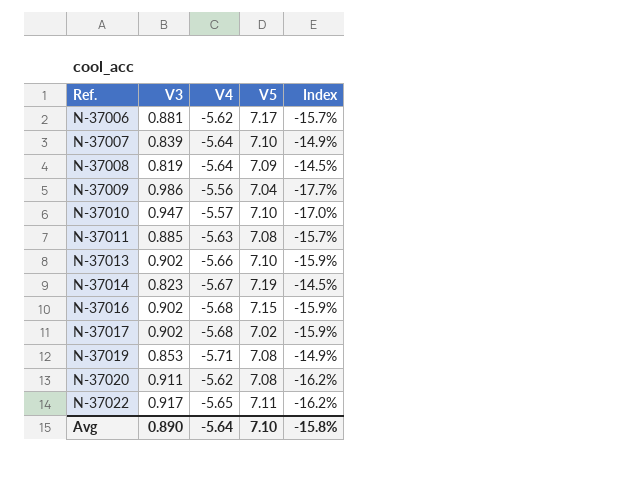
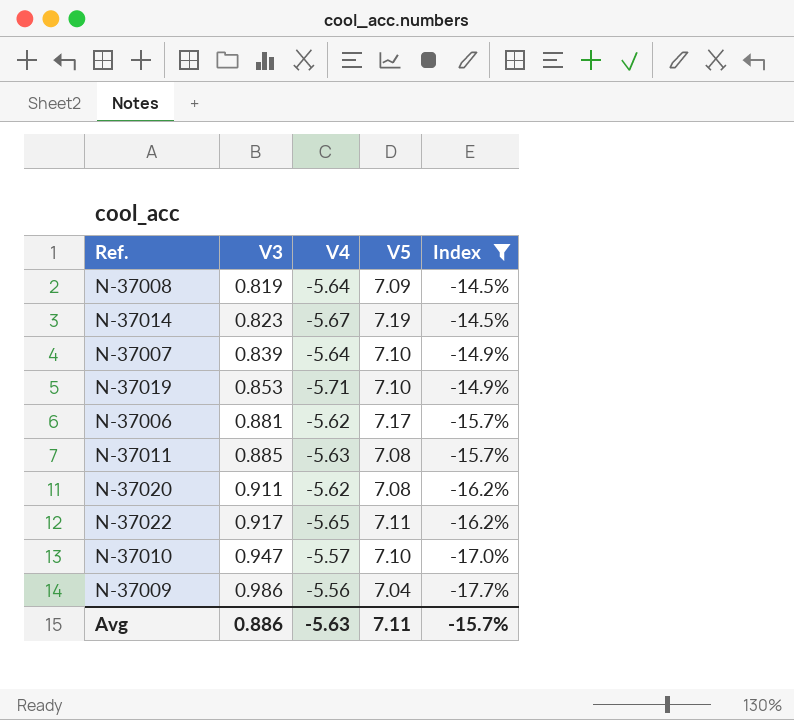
filter: none -> Index != -15.9%
row order: Ref. ascending -> V3 ascending
N-37019 | V5: 7.08 -> 7.10
Avg | V3: 0.890 -> 0.886
Avg | V4: -5.64 -> -5.63
Avg | V5: 7.10 -> 7.11
Avg | Index: -15.8% -> -15.7%

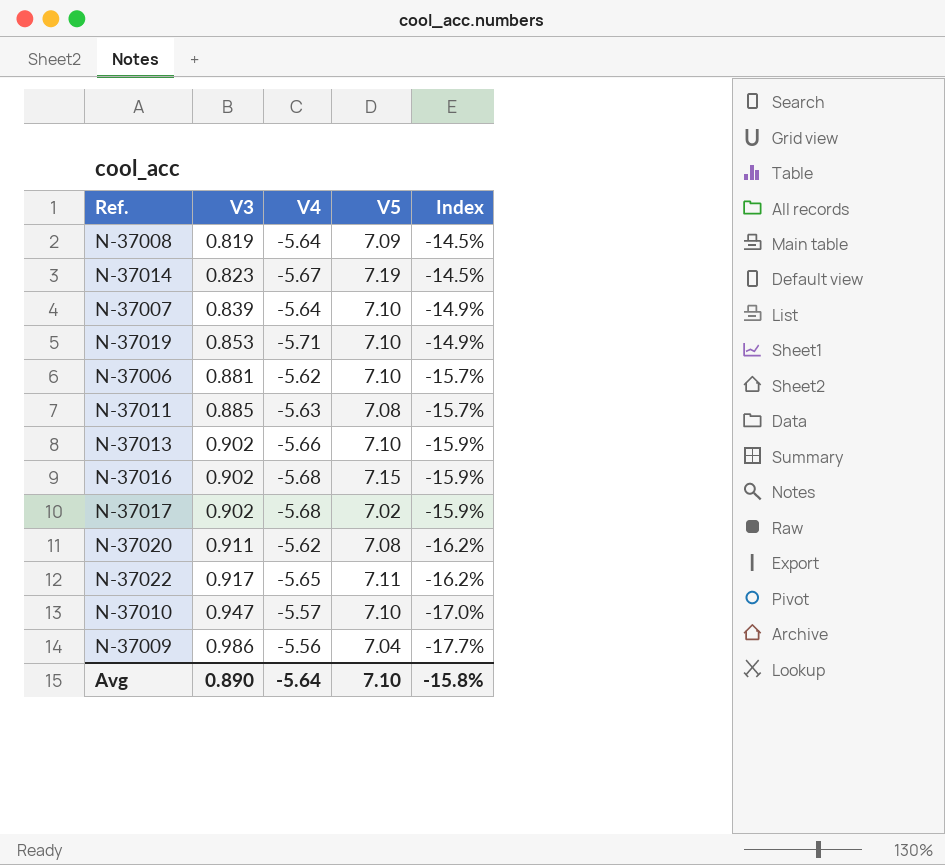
filter: Index != -15.9% -> none
N-37006 | V5: 7.17 -> 7.10
Avg | V3: 0.886 -> 0.890
Avg | V4: -5.63 -> -5.64
Avg | V5: 7.11 -> 7.10
Avg | Index: -15.7% -> -15.8%

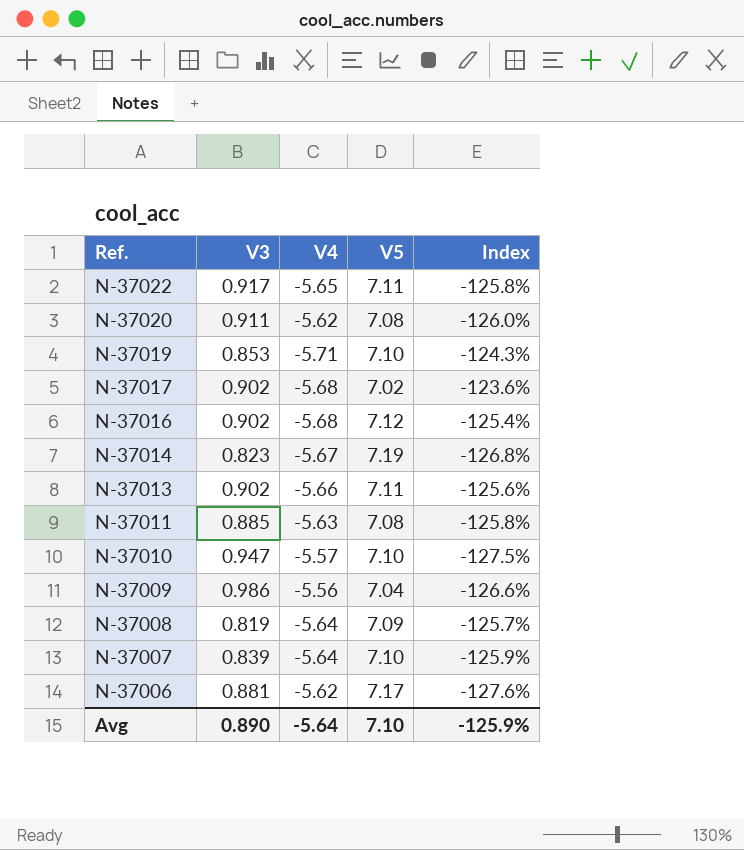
row order: V3 ascending -> Ref. descending
column Index | formula: [V3] / [V4] -> [V5] / [V4]
N-37016 | V5: 7.15 -> 7.12
N-37013 | V5: 7.10 -> 7.11
N-37006 | V5: 7.10 -> 7.17
Avg | Index: -15.8% -> -125.9%

